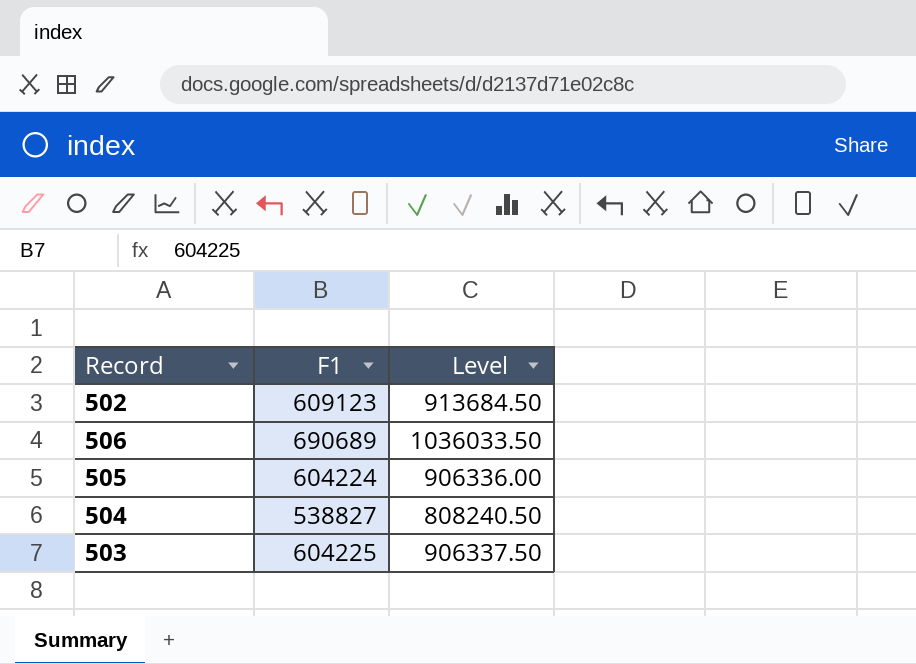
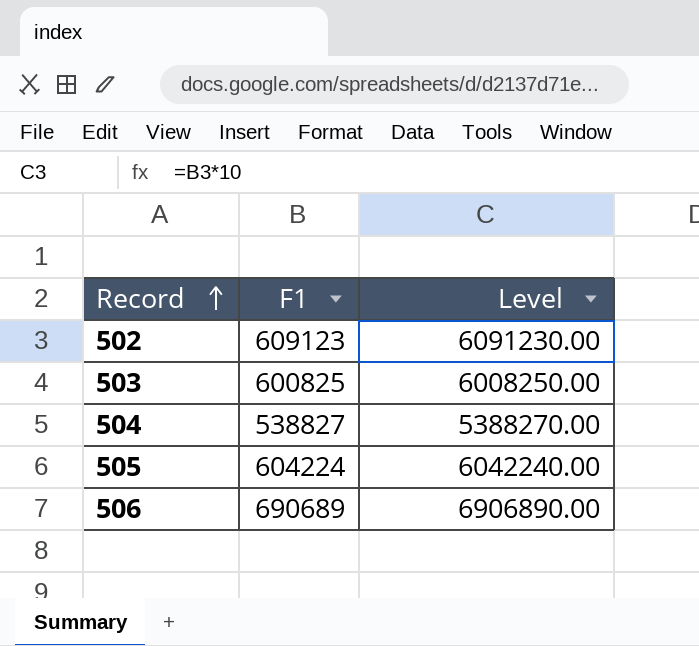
row order: none -> Record ascending
column Level | formula: [F1] * 1.5 -> [F1] * 10
503 | F1: 604225 -> 600825

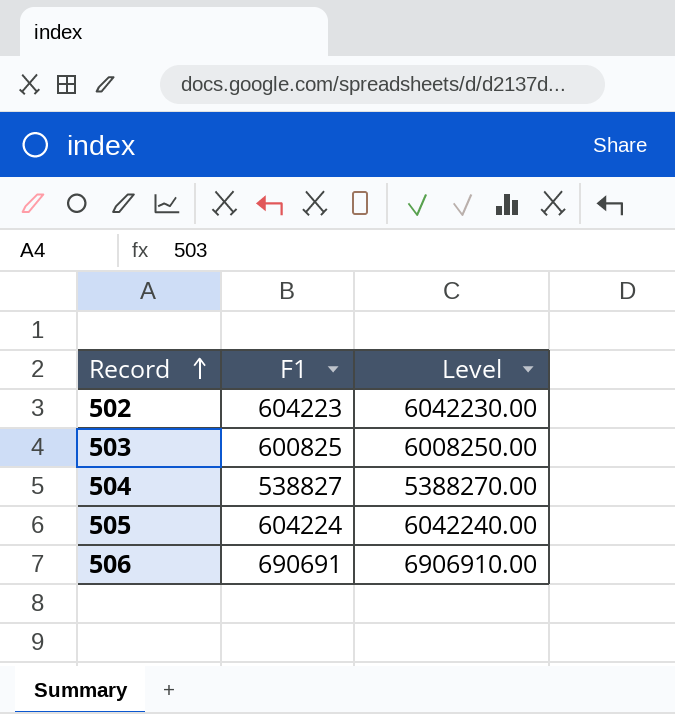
502 | F1: 609123 -> 604223
502 | Level: 6091230.00 -> 6042230.00
506 | F1: 690689 -> 690691
506 | Level: 6906890.00 -> 6906910.00

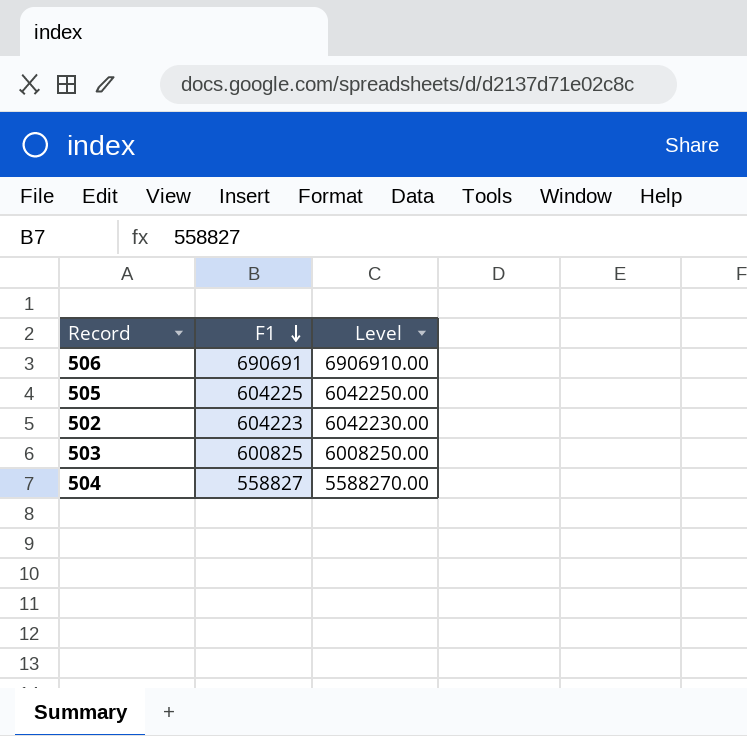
row order: Record ascending -> F1 descending
505 | F1: 604224 -> 604225
505 | Level: 6042240.00 -> 6042250.00
504 | F1: 538827 -> 558827
504 | Level: 5388270.00 -> 5588270.00

